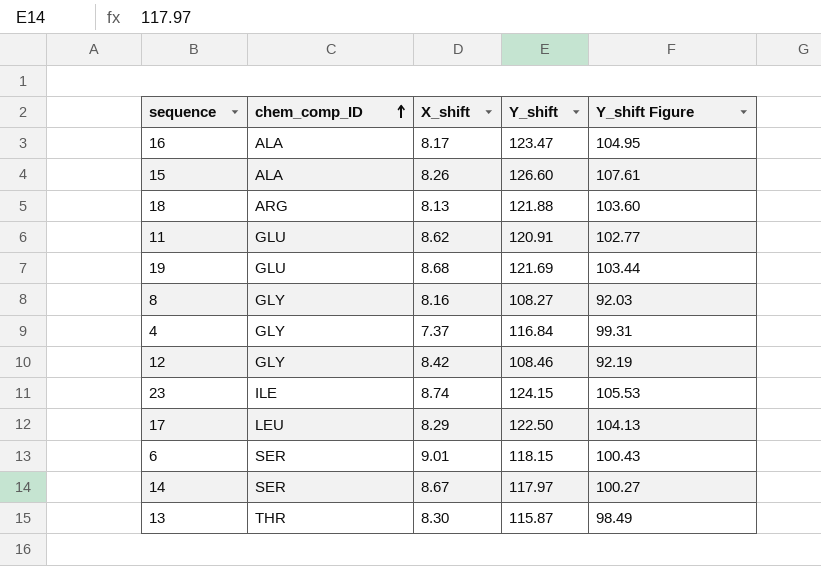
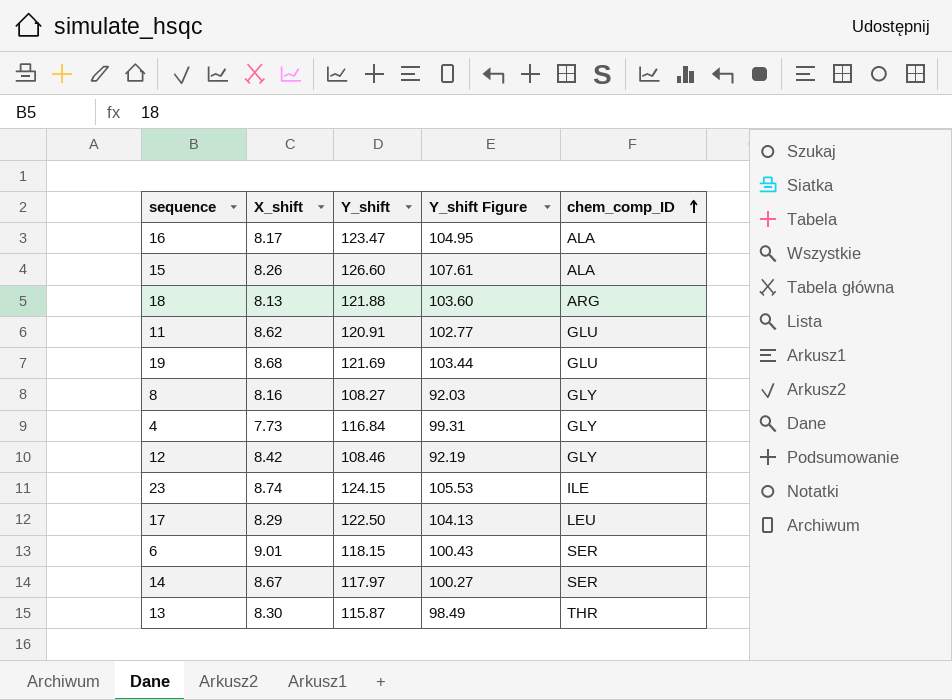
column chem_comp_ID | position: 2 -> 5
4 | X_shift: 7.37 -> 7.73

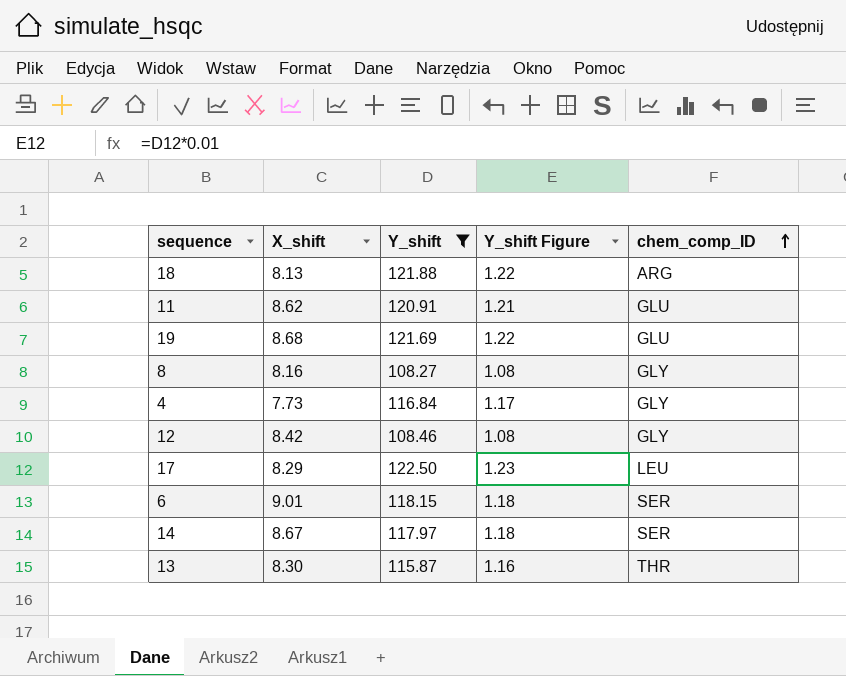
filter: none -> Y_shift <= 122.50
column Y_shift Figure | formula: [Y_shift] * 0.85 -> [Y_shift] * 0.01

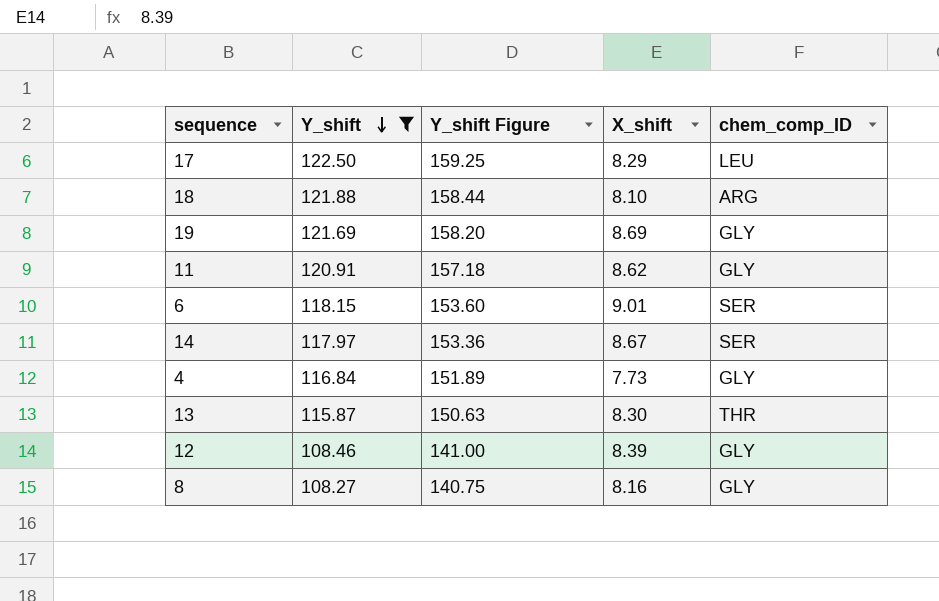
row order: chem_comp_ID ascending -> Y_shift descending
column Y_shift Figure | formula: [Y_shift] * 0.01 -> [Y_shift] * 1.3
column X_shift | position: 2 -> 4
18 | X_shift: 8.13 -> 8.10
19 | X_shift: 8.68 -> 8.69
19 | chem_comp_ID: GLU -> GLY
11 | chem_comp_ID: GLU -> GLY
12 | X_shift: 8.42 -> 8.39

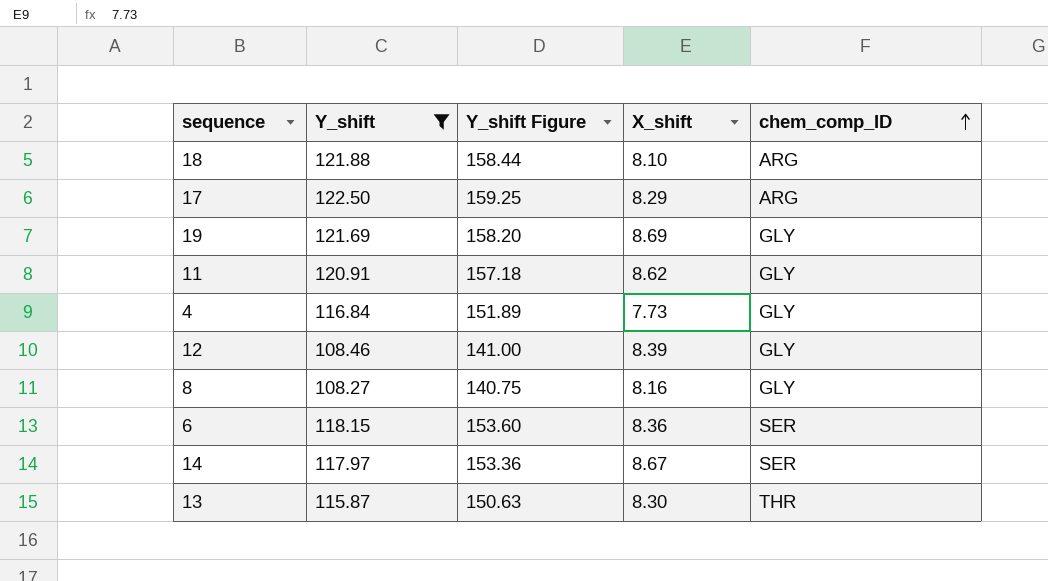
row order: Y_shift descending -> chem_comp_ID ascending
17 | chem_comp_ID: LEU -> ARG
6 | X_shift: 9.01 -> 8.36

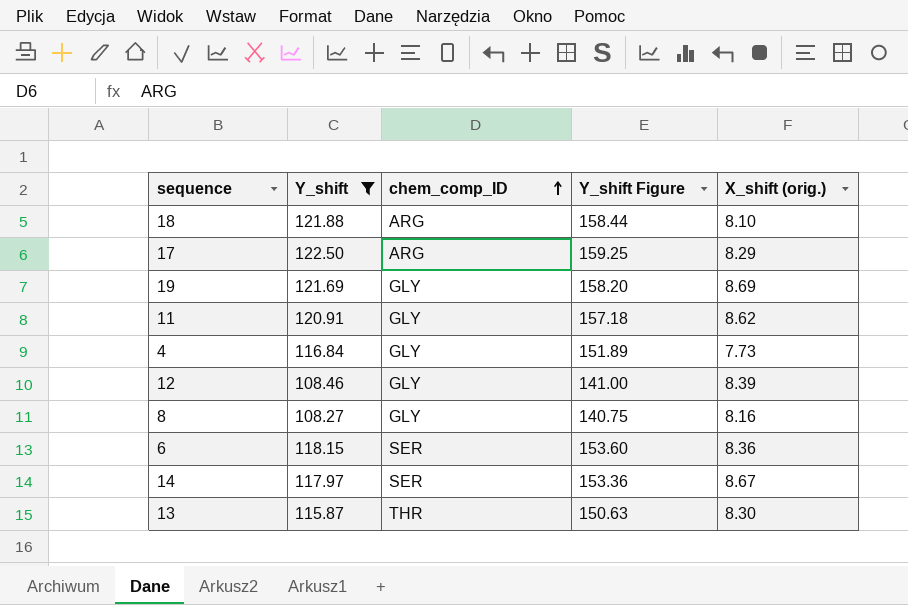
column chem_comp_ID | position: 5 -> 3
column name: X_shift -> X_shift (orig.)

